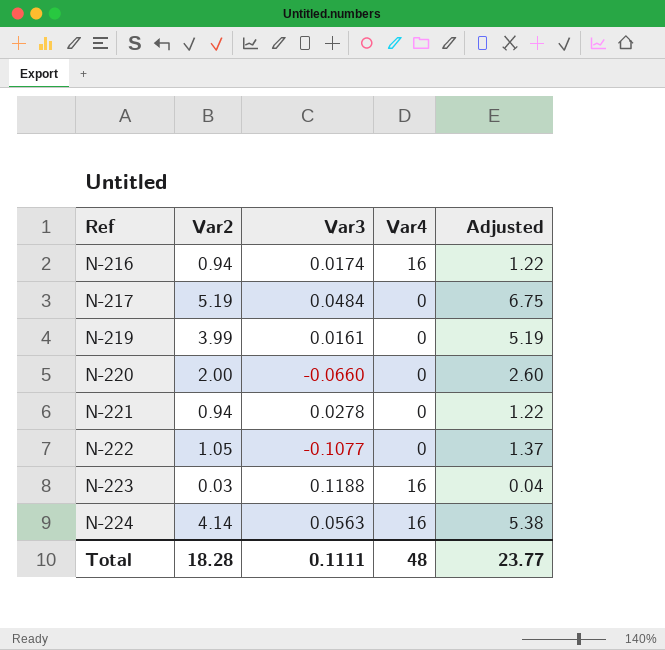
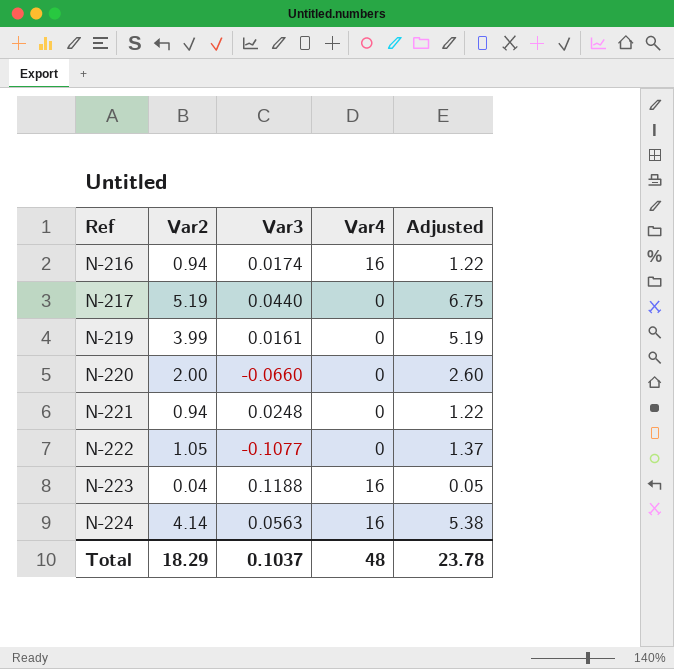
N-217 | Var3: 0.0484 -> 0.0440
N-221 | Var3: 0.0278 -> 0.0248
N-223 | Var2: 0.03 -> 0.04
N-223 | Adjusted: 0.04 -> 0.05
Total | Var2: 18.28 -> 18.29
Total | Var3: 0.1111 -> 0.1037
Total | Adjusted: 23.77 -> 23.78

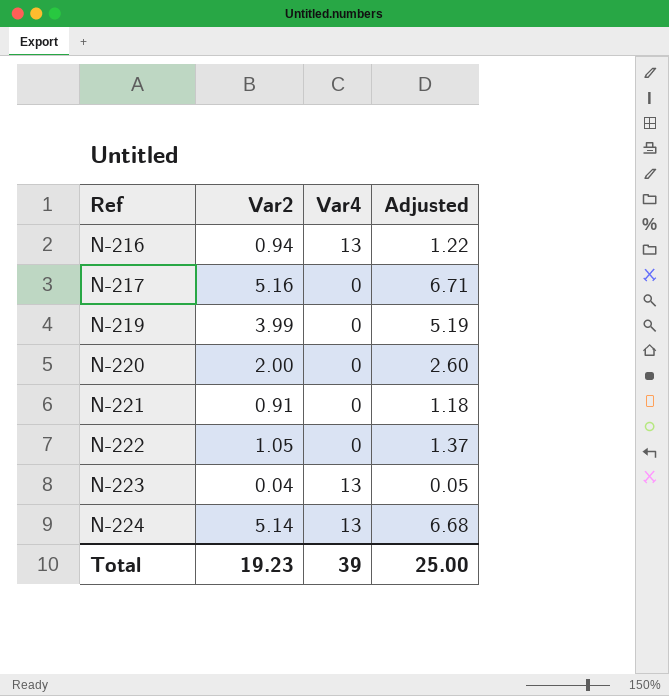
column Var3 | position: 3 -> none
N-216 | Var4: 16 -> 13
N-217 | Var2: 5.19 -> 5.16
N-217 | Adjusted: 6.75 -> 6.71
N-221 | Var2: 0.94 -> 0.91
N-221 | Adjusted: 1.22 -> 1.18
N-223 | Var4: 16 -> 13
N-224 | Var2: 4.14 -> 5.14
N-224 | Var4: 16 -> 13
N-224 | Adjusted: 5.38 -> 6.68
Total | Var2: 18.29 -> 19.23
Total | Var4: 48 -> 39
Total | Adjusted: 23.78 -> 25.00

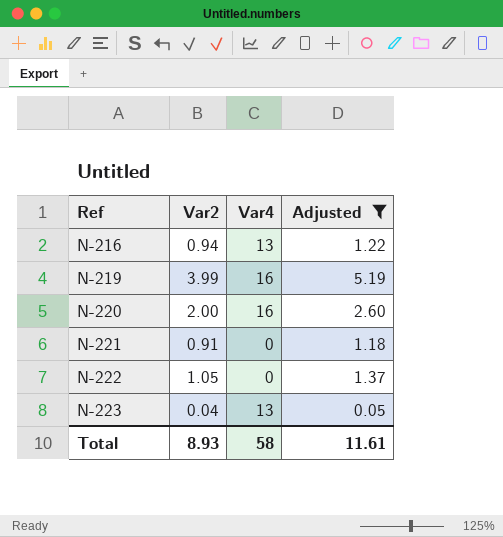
filter: none -> Adjusted <= 5.19
N-219 | Var4: 0 -> 16
N-220 | Var4: 0 -> 16
Total | Var2: 19.23 -> 8.93
Total | Var4: 39 -> 58
Total | Adjusted: 25.00 -> 11.61

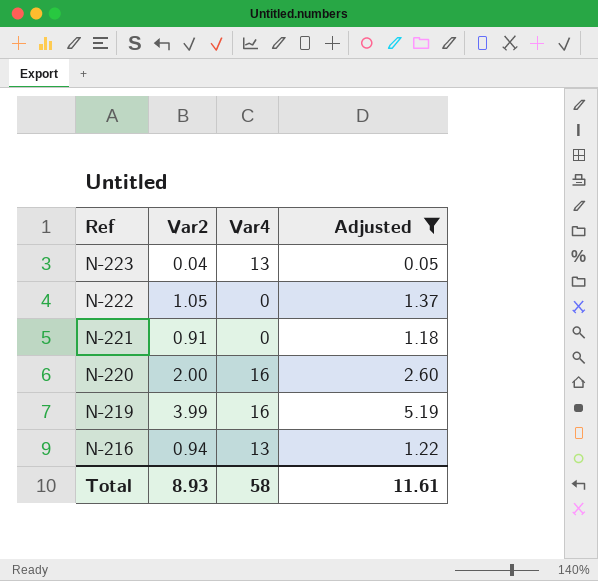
row order: Ref ascending -> Ref descending

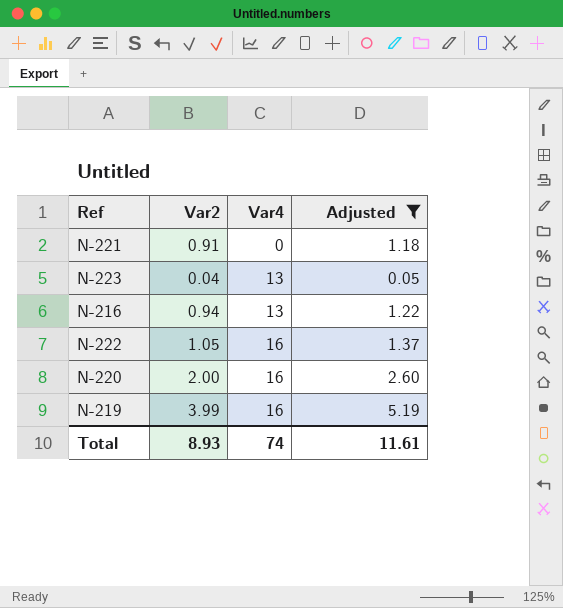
row order: Ref descending -> Var4 ascending
N-222 | Var4: 0 -> 16
Total | Var4: 58 -> 74

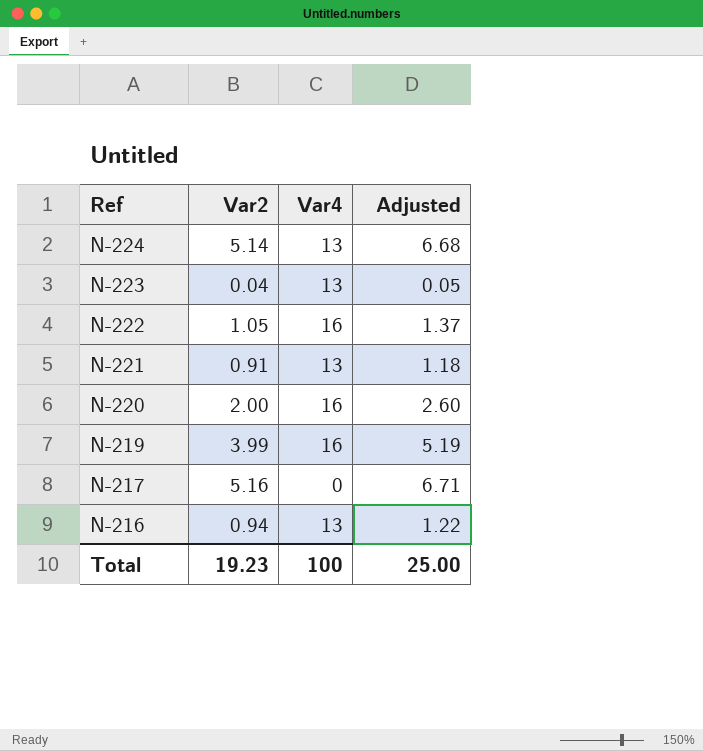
filter: Adjusted <= 5.19 -> none
row order: Var4 ascending -> Ref descending
N-221 | Var4: 0 -> 13
Total | Var2: 8.93 -> 19.23
Total | Var4: 74 -> 100
Total | Adjusted: 11.61 -> 25.00

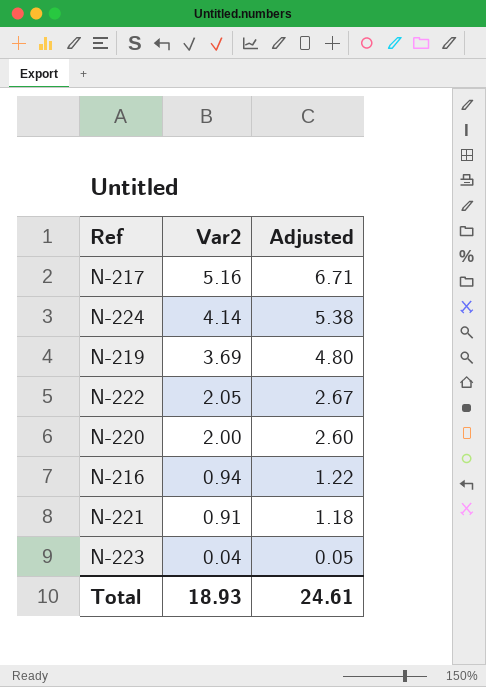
row order: Ref descending -> Var2 descending
column Var4 | position: 3 -> none
N-224 | Var2: 5.14 -> 4.14
N-224 | Adjusted: 6.68 -> 5.38
N-219 | Var2: 3.99 -> 3.69
N-219 | Adjusted: 5.19 -> 4.80
N-222 | Var2: 1.05 -> 2.05
N-222 | Adjusted: 1.37 -> 2.67
Total | Var2: 19.23 -> 18.93
Total | Adjusted: 25.00 -> 24.61

